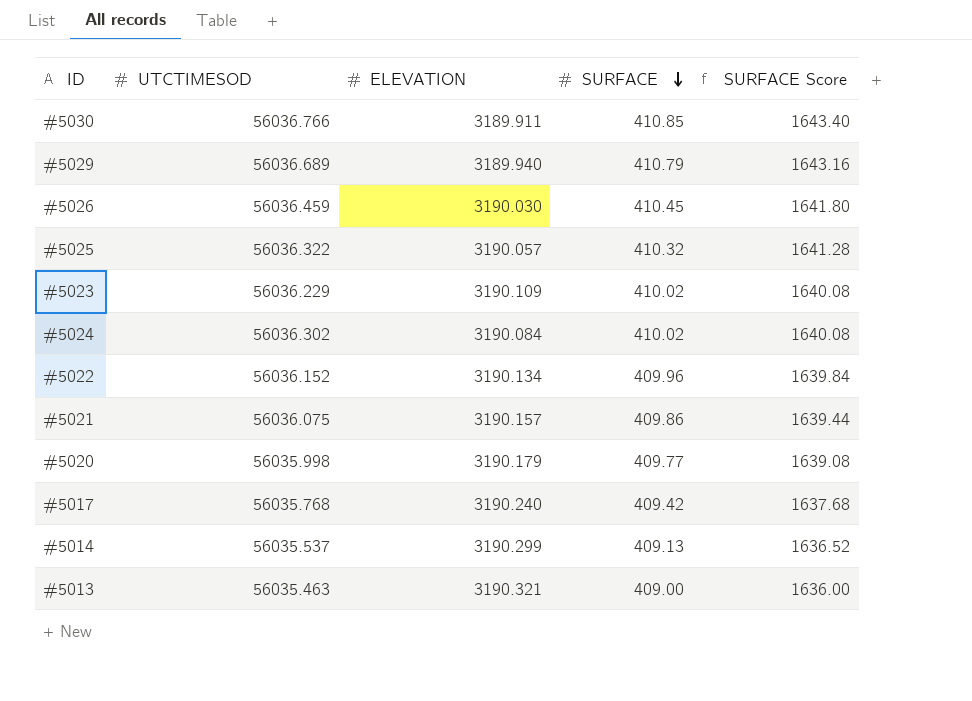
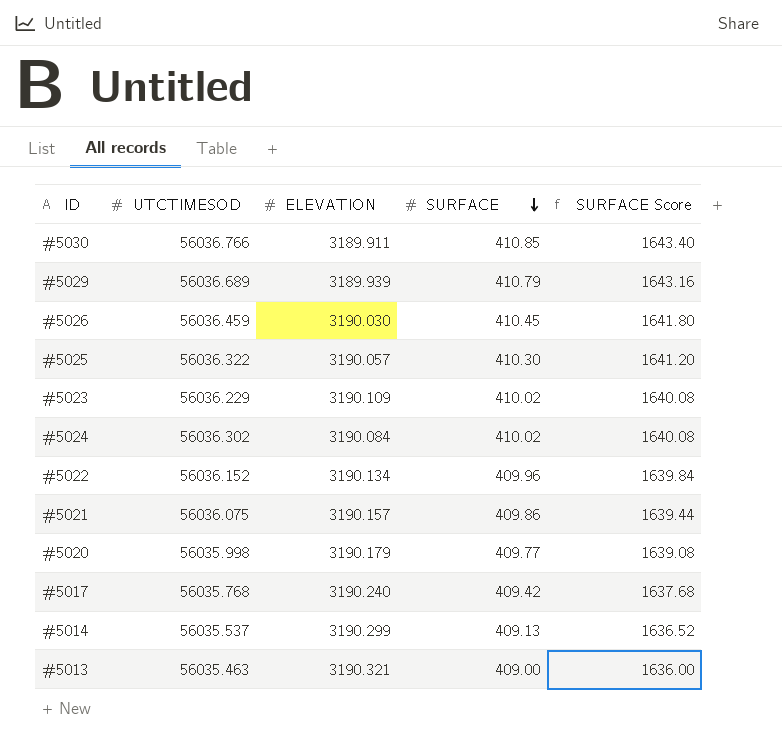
#5029 | ELEVATION: 3189.940 -> 3189.939
#5025 | SURFACE: 410.32 -> 410.30
#5025 | SURFACE Score: 1641.28 -> 1641.20

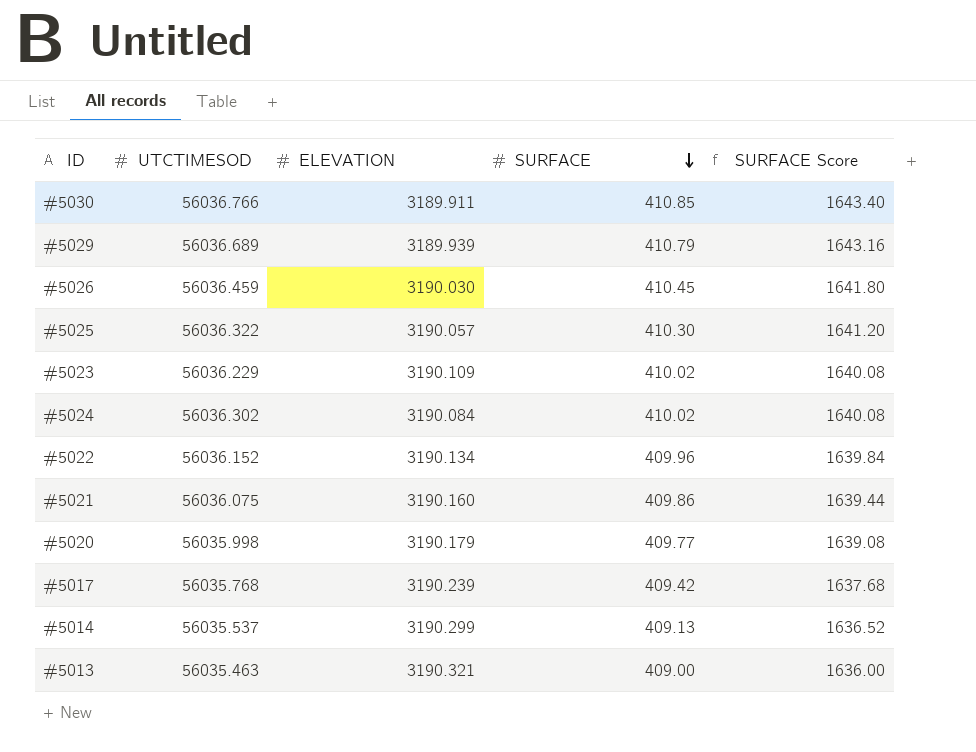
#5021 | ELEVATION: 3190.157 -> 3190.160
#5017 | ELEVATION: 3190.240 -> 3190.239

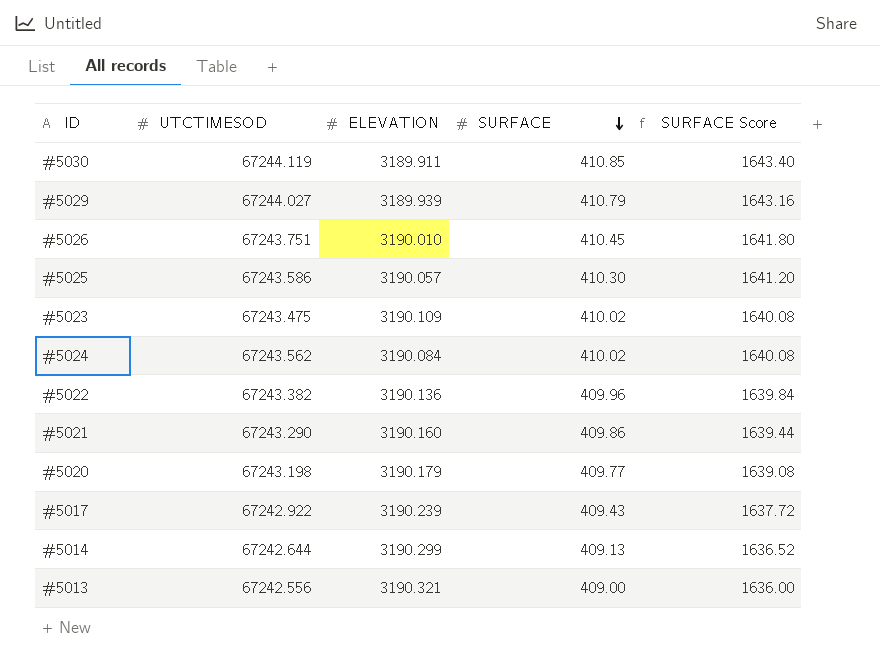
#5030 | UTCTIMESOD: 56036.766 -> 67244.119
#5029 | UTCTIMESOD: 56036.689 -> 67244.027
#5026 | UTCTIMESOD: 56036.459 -> 67243.751
#5026 | ELEVATION: 3190.030 -> 3190.010
#5025 | UTCTIMESOD: 56036.322 -> 67243.586
#5023 | UTCTIMESOD: 56036.229 -> 67243.475
#5024 | UTCTIMESOD: 56036.302 -> 67243.562
#5022 | UTCTIMESOD: 56036.152 -> 67243.382
#5022 | ELEVATION: 3190.134 -> 3190.136
#5021 | UTCTIMESOD: 56036.075 -> 67243.290
#5020 | UTCTIMESOD: 56035.998 -> 67243.198
#5017 | UTCTIMESOD: 56035.768 -> 67242.922
#5017 | SURFACE: 409.42 -> 409.43
#5017 | SURFACE Score: 1637.68 -> 1637.72
#5014 | UTCTIMESOD: 56035.537 -> 67242.644
#5013 | UTCTIMESOD: 56035.463 -> 67242.556

